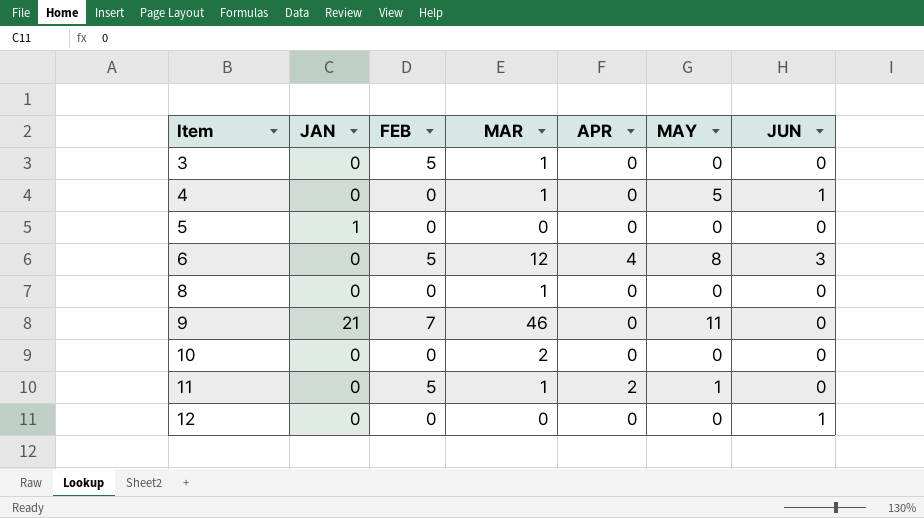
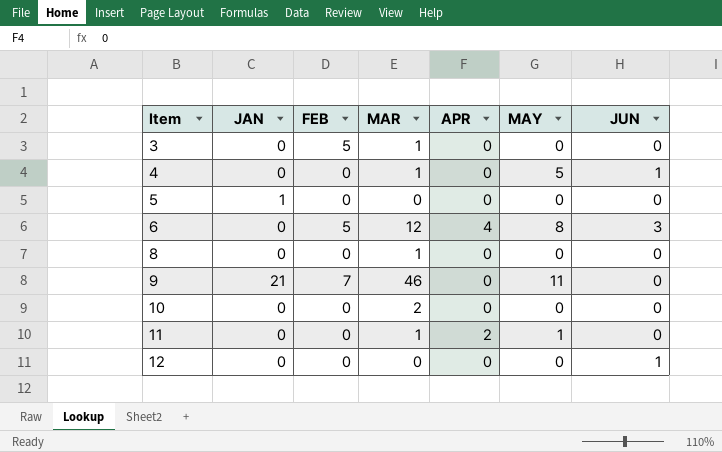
11 | FEB: 5 -> 0

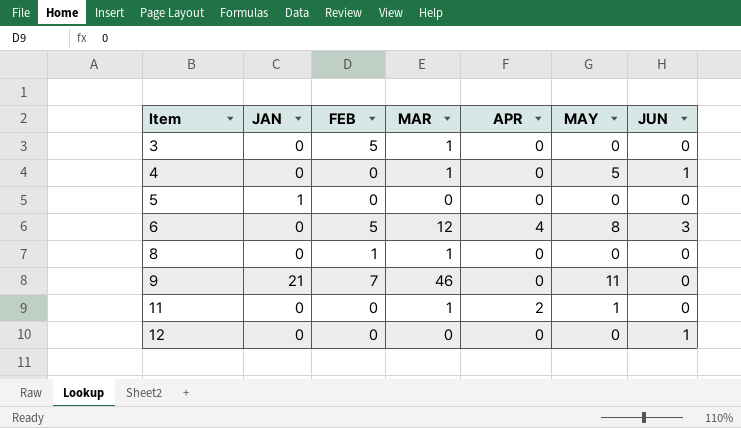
row 10: 0 | 0 | 2 | 0 | 0 | 0 -> none
8 | FEB: 0 -> 1

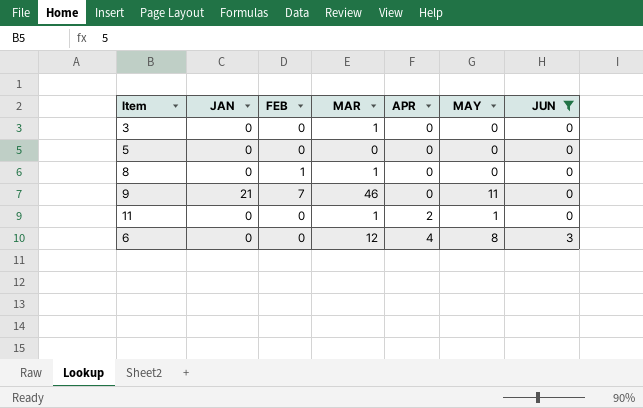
filter: none -> JUN != 1
row order: Item ascending -> APR ascending
3 | FEB: 5 -> 0
5 | JAN: 1 -> 0
6 | FEB: 5 -> 0

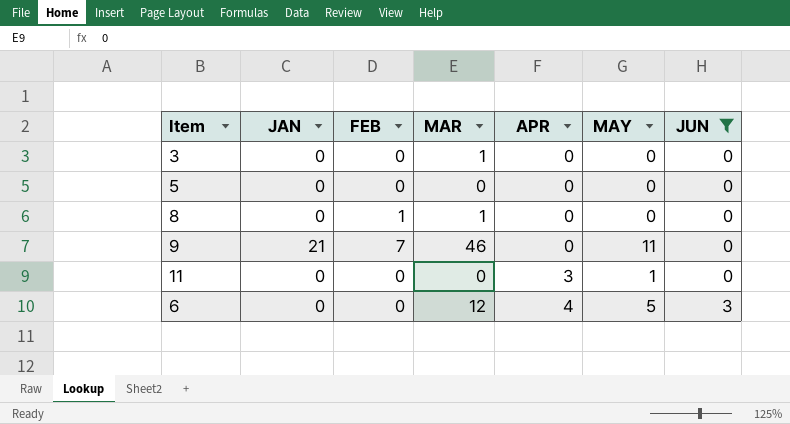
11 | MAR: 1 -> 0
11 | APR: 2 -> 3
6 | MAY: 8 -> 5

